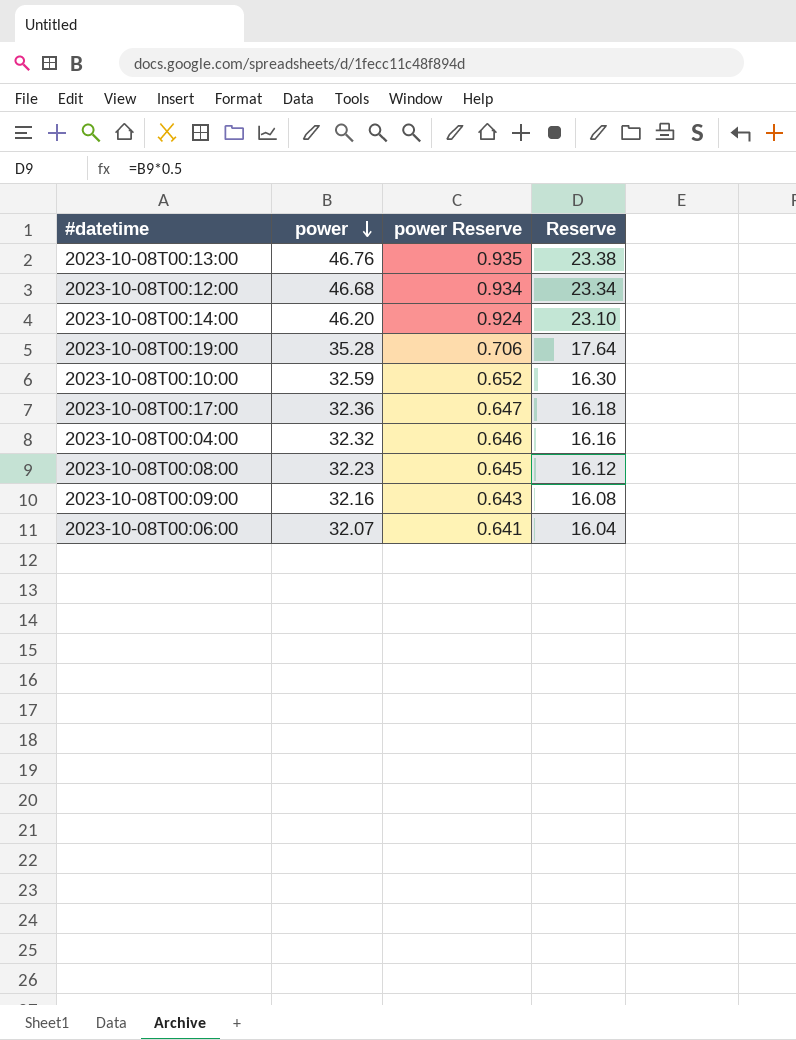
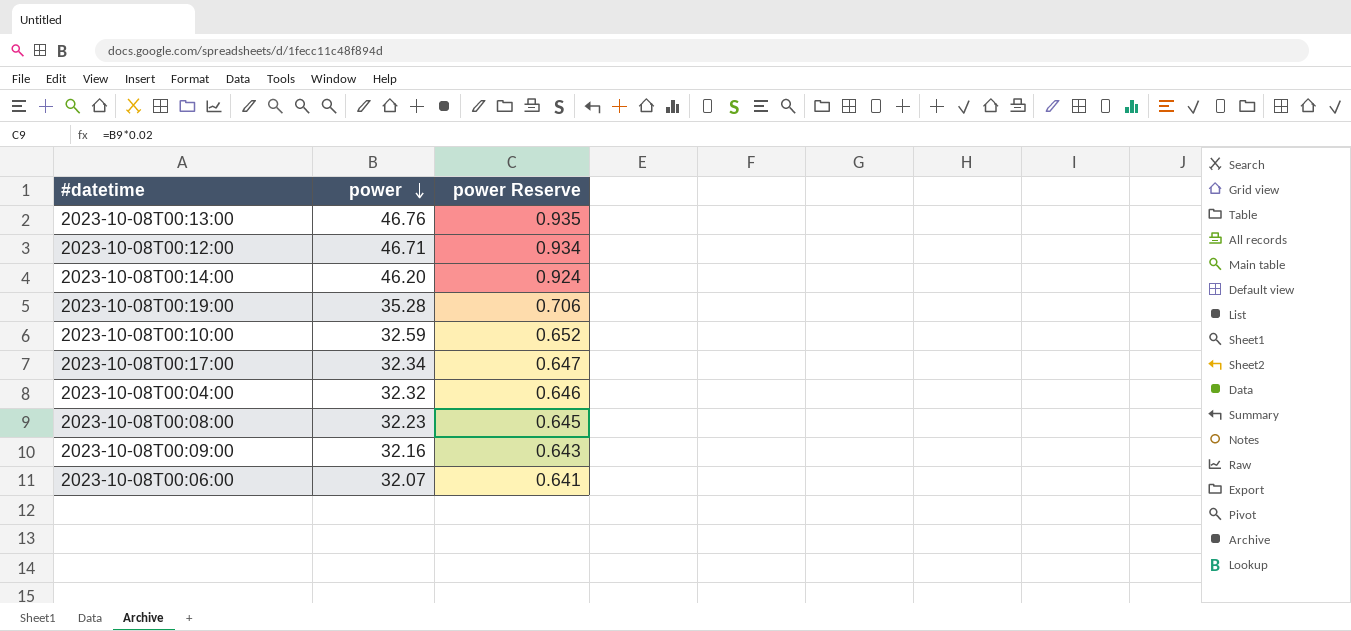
column Reserve | formula: [power] * 0.5 -> none
2023-10-08T00:12:00 | power: 46.68 -> 46.71
2023-10-08T00:17:00 | power: 32.36 -> 32.34

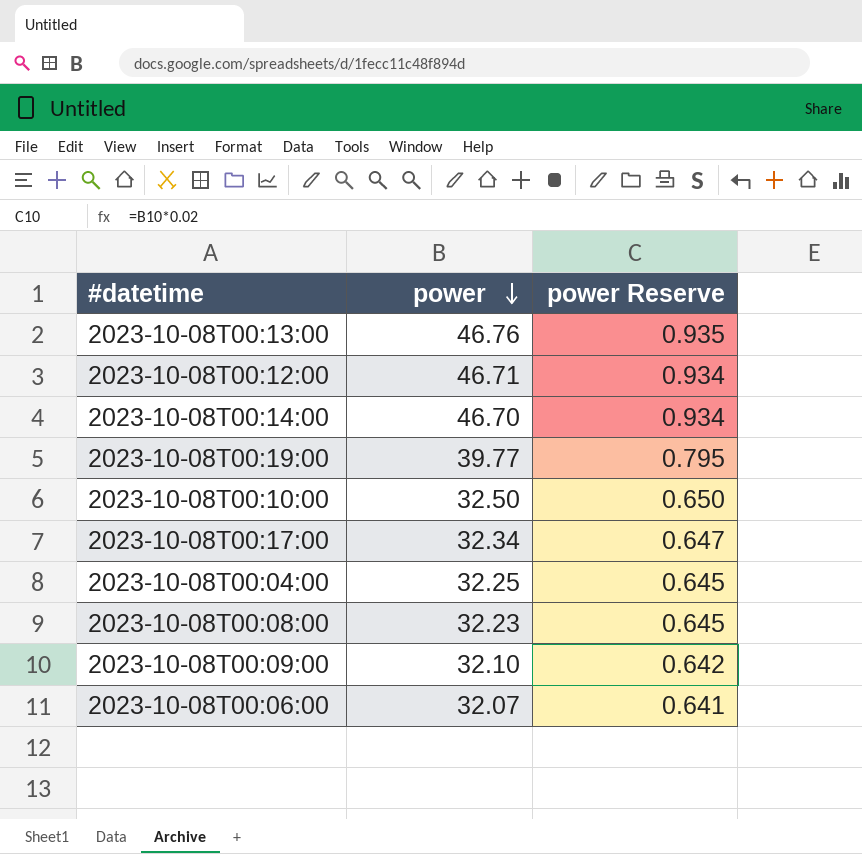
2023-10-08T00:14:00 | power: 46.20 -> 46.70
2023-10-08T00:14:00 | power Reserve: 0.924 -> 0.934
2023-10-08T00:19:00 | power: 35.28 -> 39.77
2023-10-08T00:19:00 | power Reserve: 0.706 -> 0.795
2023-10-08T00:10:00 | power: 32.59 -> 32.50
2023-10-08T00:10:00 | power Reserve: 0.652 -> 0.650
2023-10-08T00:04:00 | power: 32.32 -> 32.25
2023-10-08T00:04:00 | power Reserve: 0.646 -> 0.645
2023-10-08T00:09:00 | power: 32.16 -> 32.10
2023-10-08T00:09:00 | power Reserve: 0.643 -> 0.642

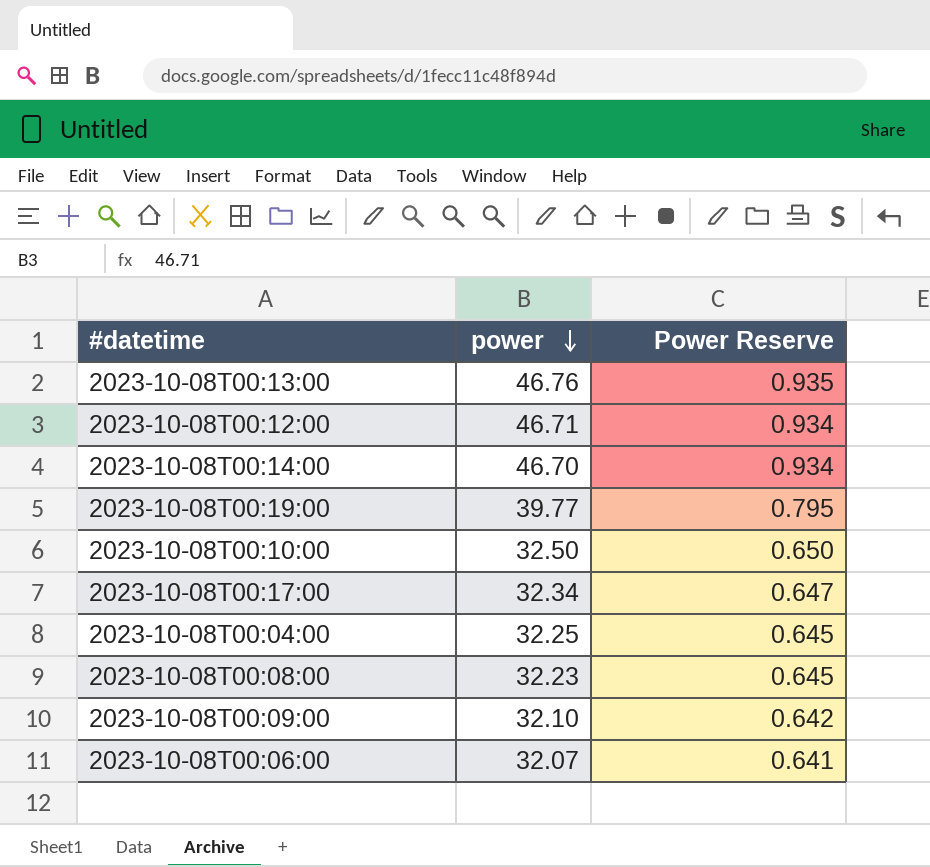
column name: power Reserve -> Power Reserve

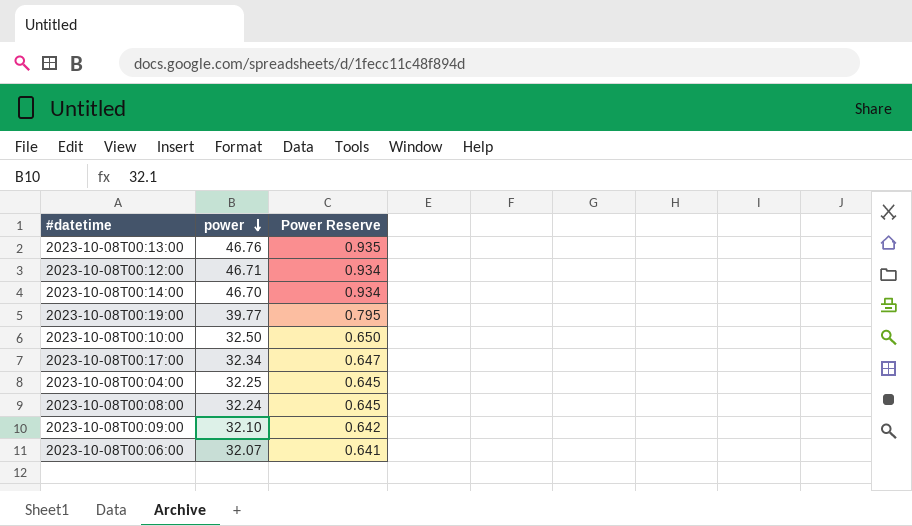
2023-10-08T00:08:00 | power: 32.23 -> 32.24

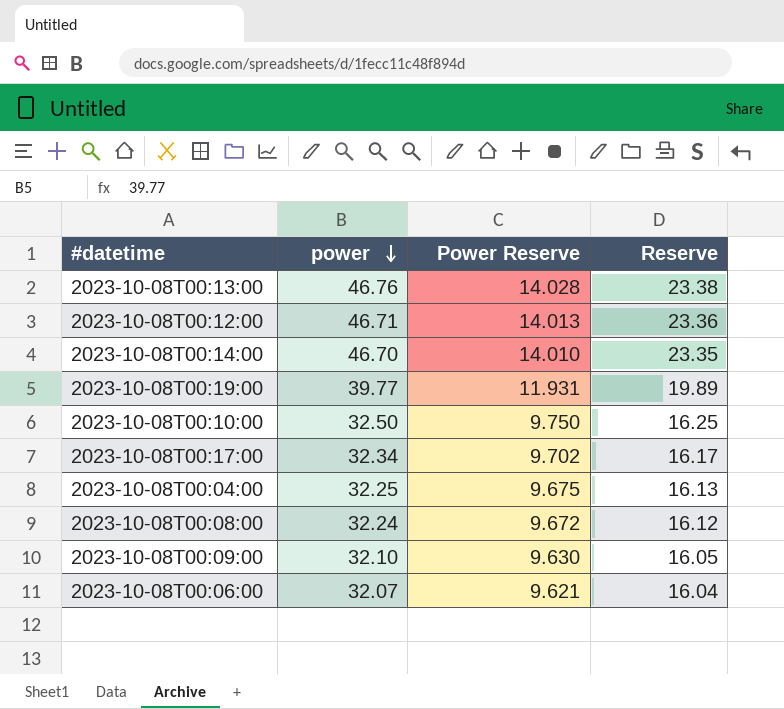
column Power Reserve | formula: [power] * 0.02 -> [power] * 0.3
column Reserve | formula: none -> [power] * 0.5

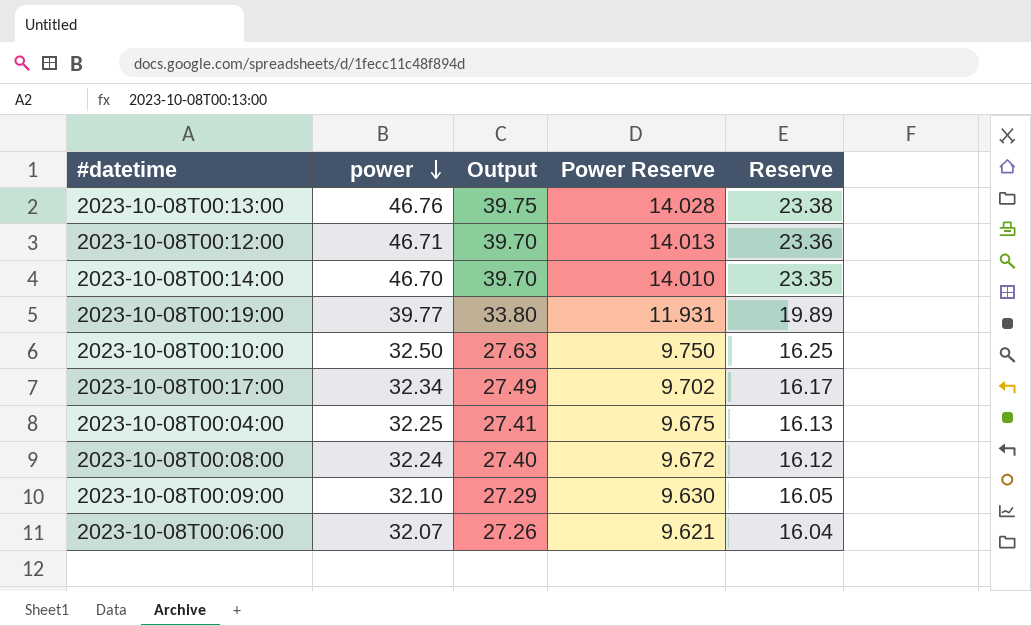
column Output | formula: none -> [power] * 0.85

